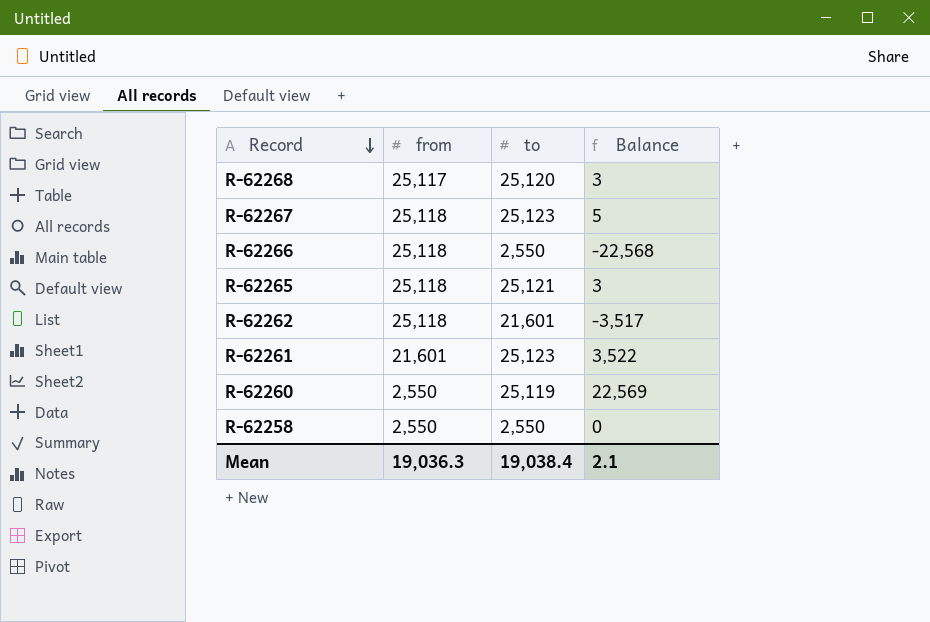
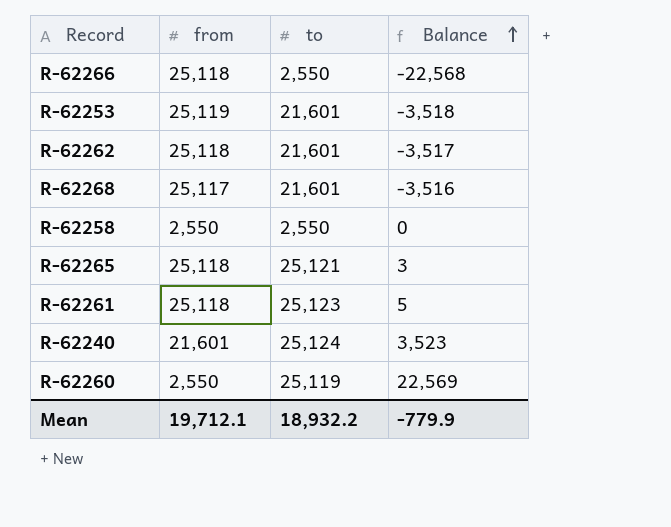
row order: Record descending -> Balance ascending
row R-62267: 25,118 | 25,123 | 5 -> none
row R-62253: none -> 25,119 | 21,601 | -3,518
R-62268 | to: 25,120 -> 21,601
R-62268 | Balance: 3 -> -3,516
R-62261 | from: 21,601 -> 25,118
R-62261 | Balance: 3,522 -> 5
row R-62240: none -> 21,601 | 25,124 | 3,523
Mean | from: 19,036.3 -> 19,712.1
Mean | to: 19,038.4 -> 18,932.2
Mean | Balance: 2.1 -> -779.9

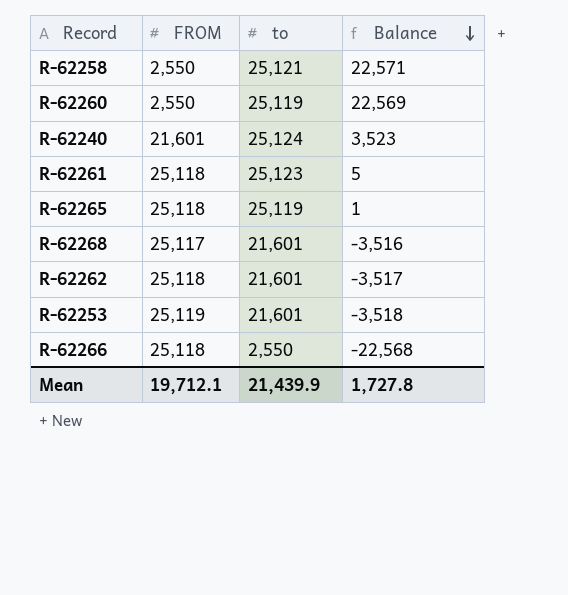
row order: Balance ascending -> Balance descending
column name: from -> FROM
R-62258 | to: 2,550 -> 25,121
R-62258 | Balance: 0 -> 22,571
R-62265 | to: 25,121 -> 25,119
R-62265 | Balance: 3 -> 1
Mean | to: 18,932.2 -> 21,439.9
Mean | Balance: -779.9 -> 1,727.8

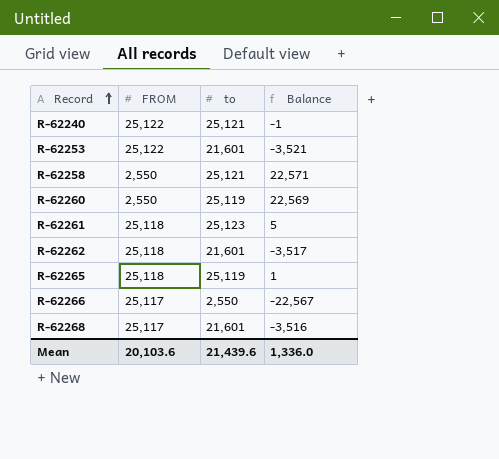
row order: Balance descending -> Record ascending
R-62240 | FROM: 21,601 -> 25,122
R-62240 | to: 25,124 -> 25,121
R-62240 | Balance: 3,523 -> -1
R-62253 | FROM: 25,119 -> 25,122
R-62253 | Balance: -3,518 -> -3,521
R-62266 | FROM: 25,118 -> 25,117
R-62266 | Balance: -22,568 -> -22,567
Mean | FROM: 19,712.1 -> 20,103.6
Mean | to: 21,439.9 -> 21,439.6
Mean | Balance: 1,727.8 -> 1,336.0

